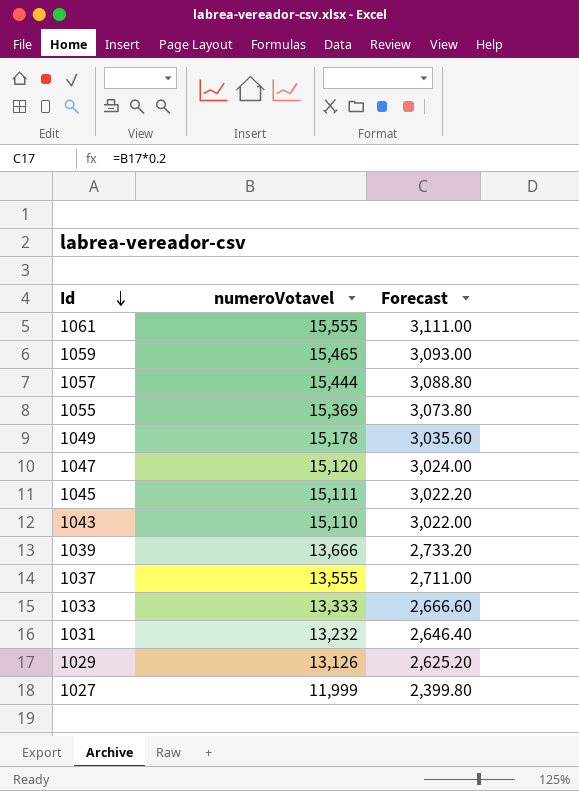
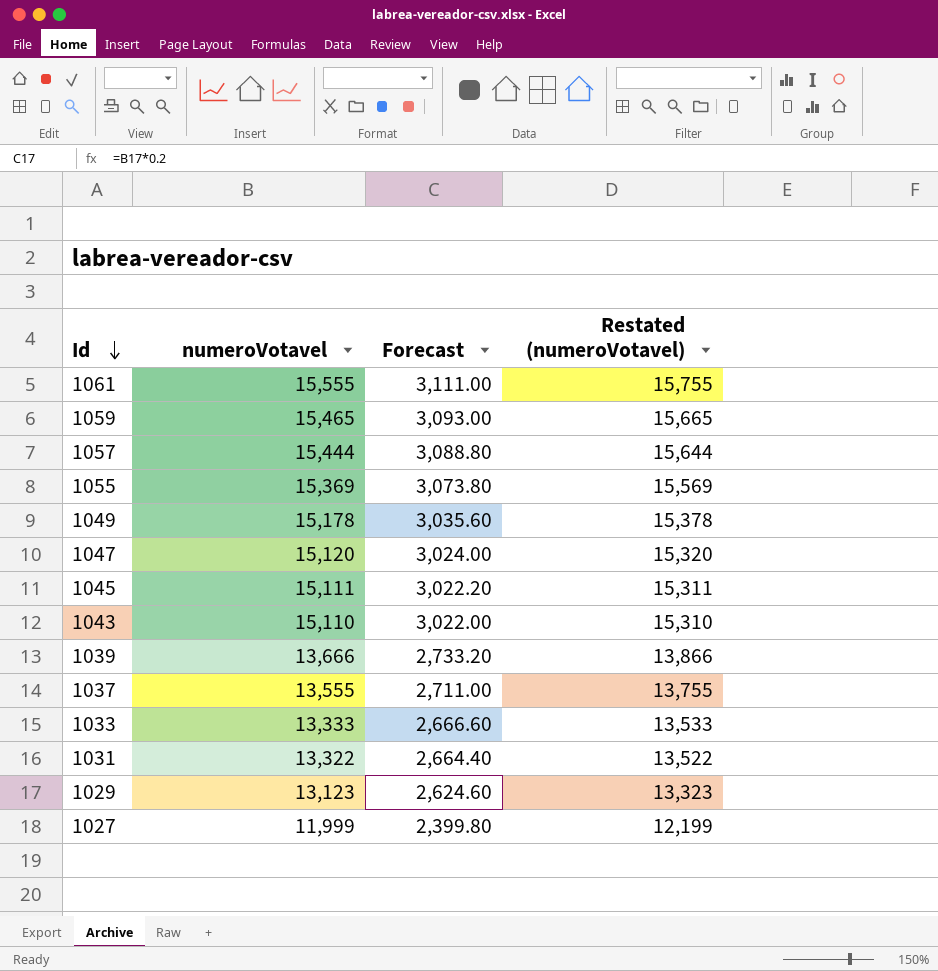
column Restated (numeroVotavel) | formula: none -> [numeroVotavel] + 200
1031 | numeroVotavel: 13,232 -> 13,322
1031 | Forecast: 2,646.40 -> 2,664.40
1029 | numeroVotavel: 13,126 -> 13,123
1029 | Forecast: 2,625.20 -> 2,624.60

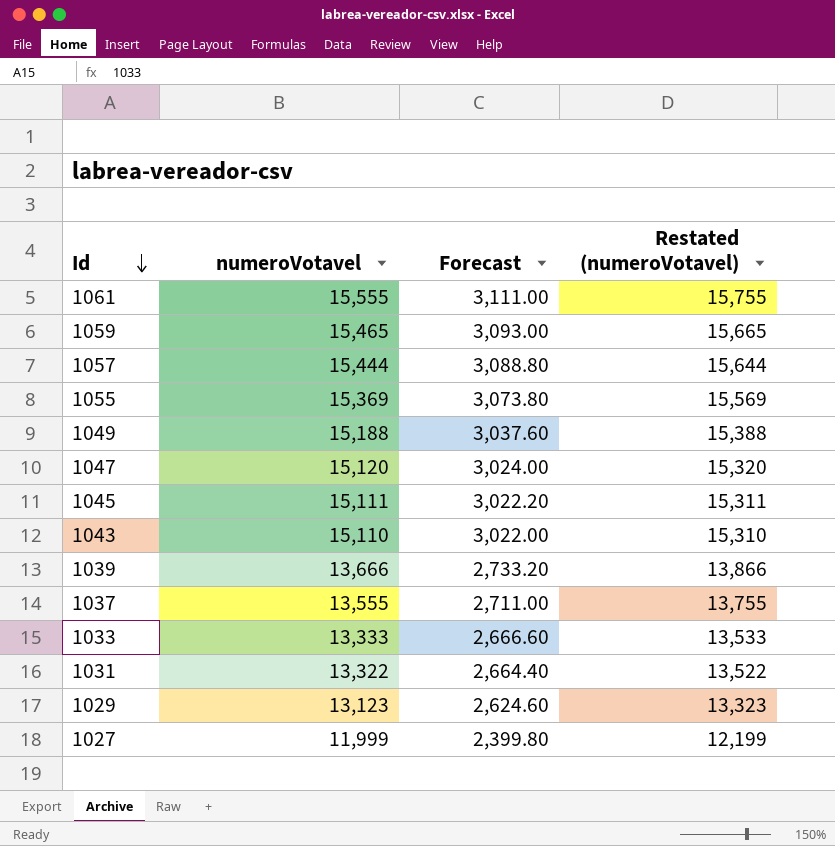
1049 | numeroVotavel: 15,178 -> 15,188
1049 | Forecast: 3,035.60 -> 3,037.60
1049 | Restated (numeroVotavel): 15,378 -> 15,388

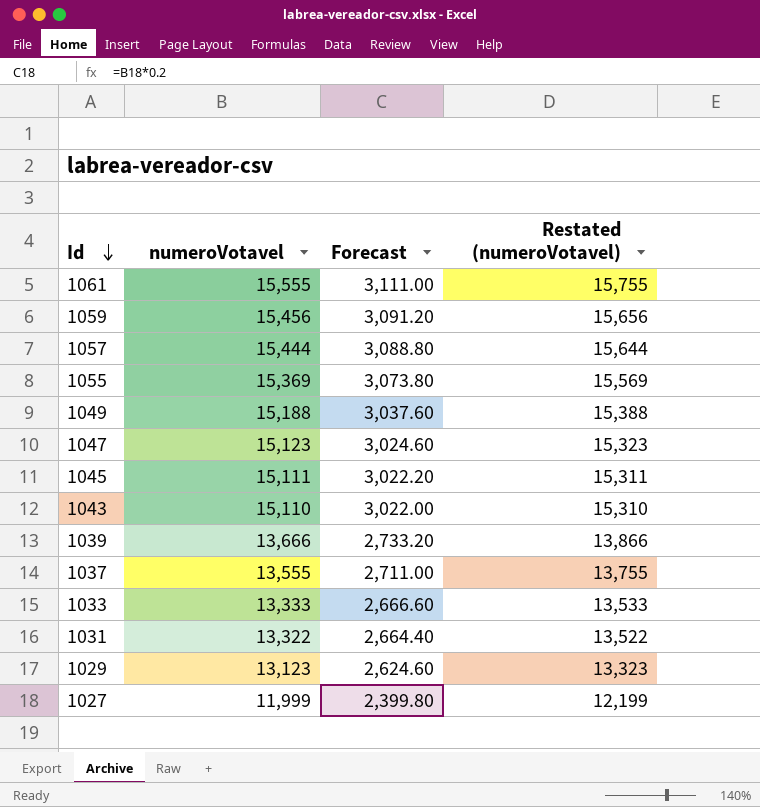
1059 | numeroVotavel: 15,465 -> 15,456
1059 | Forecast: 3,093.00 -> 3,091.20
1059 | Restated (numeroVotavel): 15,665 -> 15,656
1047 | numeroVotavel: 15,120 -> 15,123
1047 | Forecast: 3,024.00 -> 3,024.60
1047 | Restated (numeroVotavel): 15,320 -> 15,323

